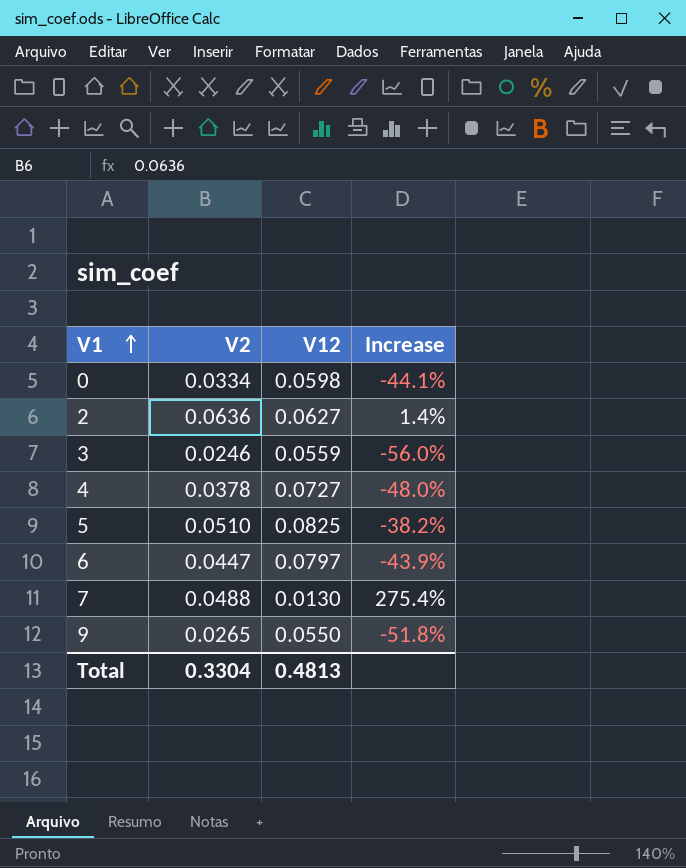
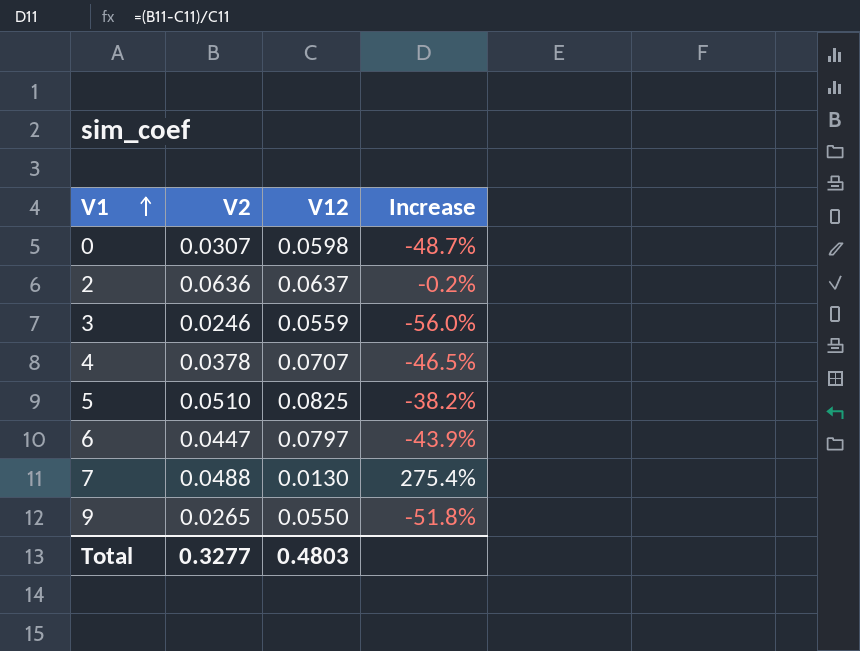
0 | V2: 0.0334 -> 0.0307
0 | Increase: -44.1% -> -48.7%
2 | V12: 0.0627 -> 0.0637
2 | Increase: 1.4% -> -0.2%
4 | V12: 0.0727 -> 0.0707
4 | Increase: -48.0% -> -46.5%
Total | V2: 0.3304 -> 0.3277
Total | V12: 0.4813 -> 0.4803

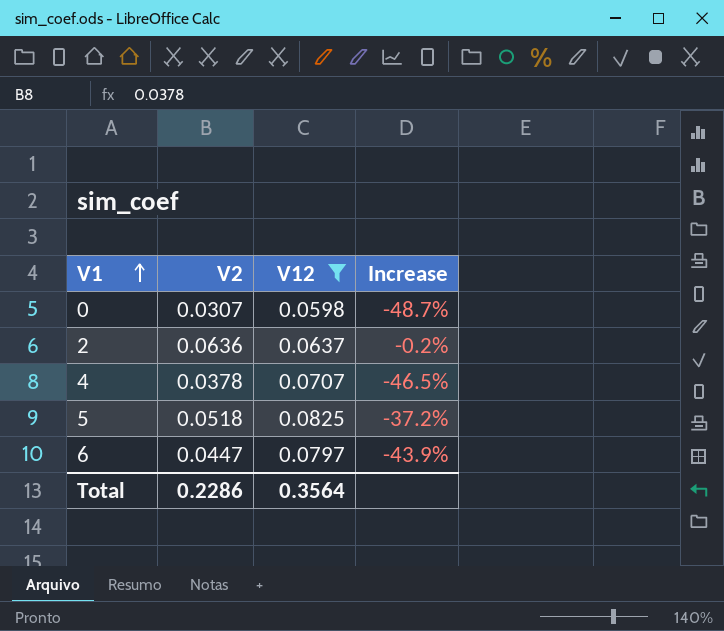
filter: none -> V12 >= 0.0598
5 | V2: 0.0510 -> 0.0518
5 | Increase: -38.2% -> -37.2%
Total | V2: 0.3277 -> 0.2286
Total | V12: 0.4803 -> 0.3564

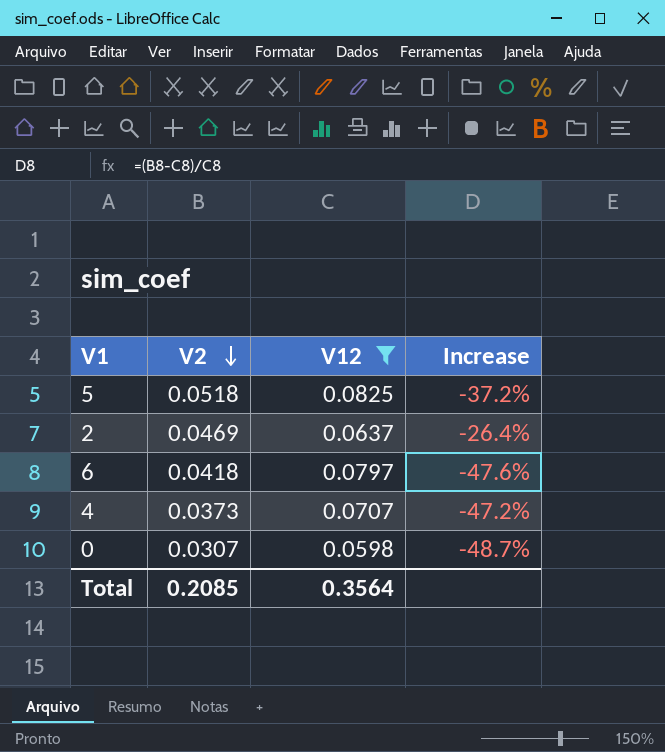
row order: V1 ascending -> V2 descending
2 | V2: 0.0636 -> 0.0469
2 | Increase: -0.2% -> -26.4%
6 | V2: 0.0447 -> 0.0418
6 | Increase: -43.9% -> -47.6%
4 | V2: 0.0378 -> 0.0373
4 | Increase: -46.5% -> -47.2%
Total | V2: 0.2286 -> 0.2085

